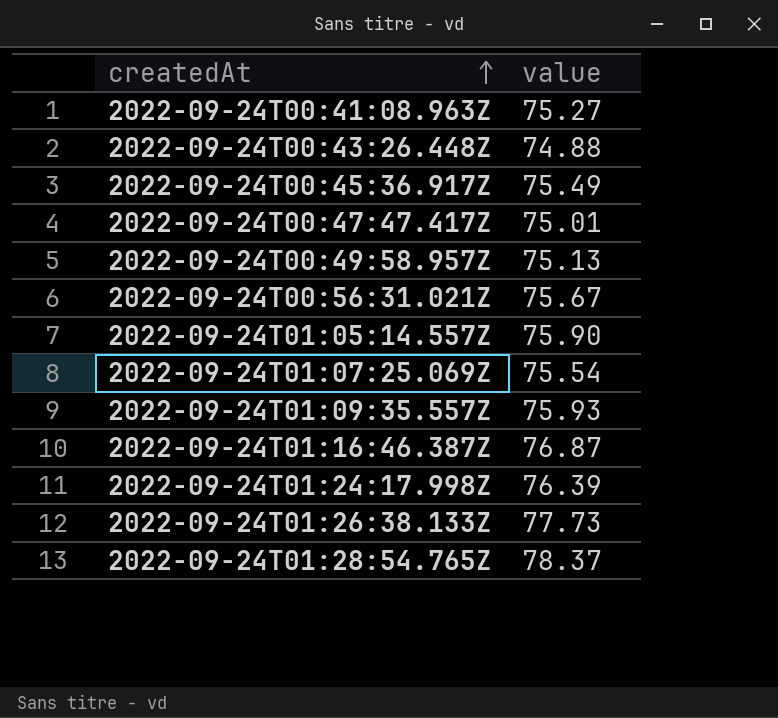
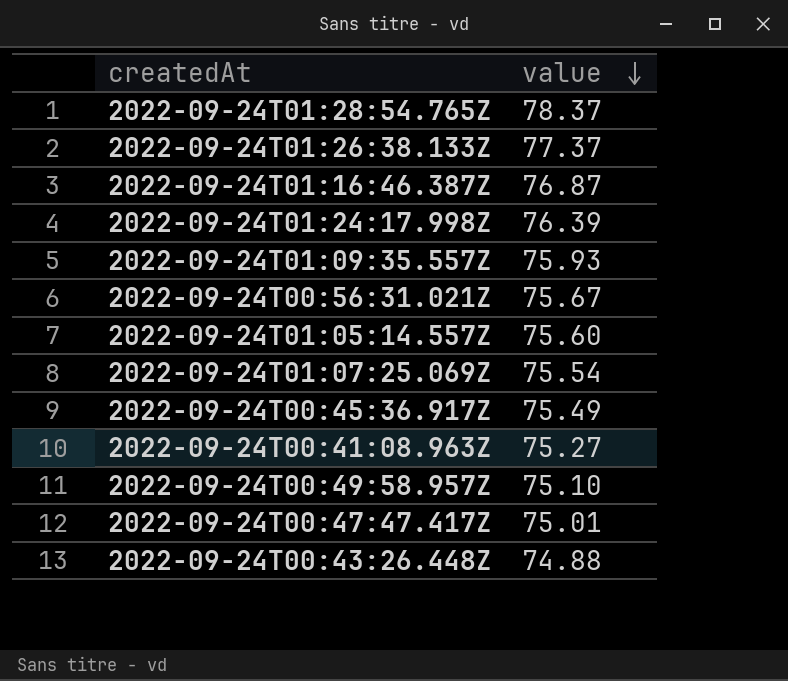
row order: createdAt ascending -> value descending
2022-09-24T01:26:38.133Z | value: 77.73 -> 77.37
2022-09-24T01:05:14.557Z | value: 75.90 -> 75.60
2022-09-24T00:49:58.957Z | value: 75.13 -> 75.10

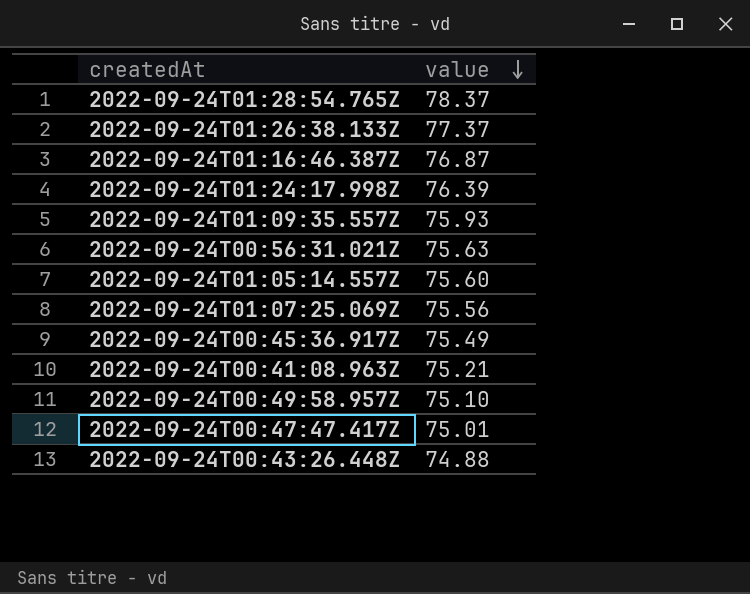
2022-09-24T00:56:31.021Z | value: 75.67 -> 75.63
2022-09-24T01:07:25.069Z | value: 75.54 -> 75.56
2022-09-24T00:41:08.963Z | value: 75.27 -> 75.21

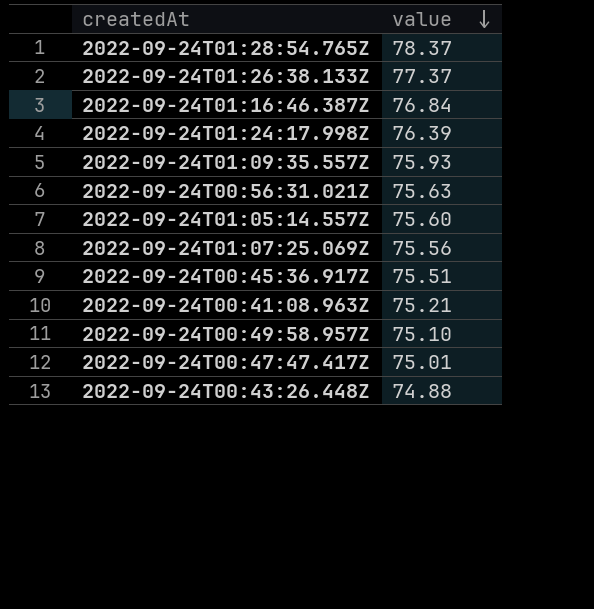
2022-09-24T01:16:46.387Z | value: 76.87 -> 76.84
2022-09-24T00:45:36.917Z | value: 75.49 -> 75.51

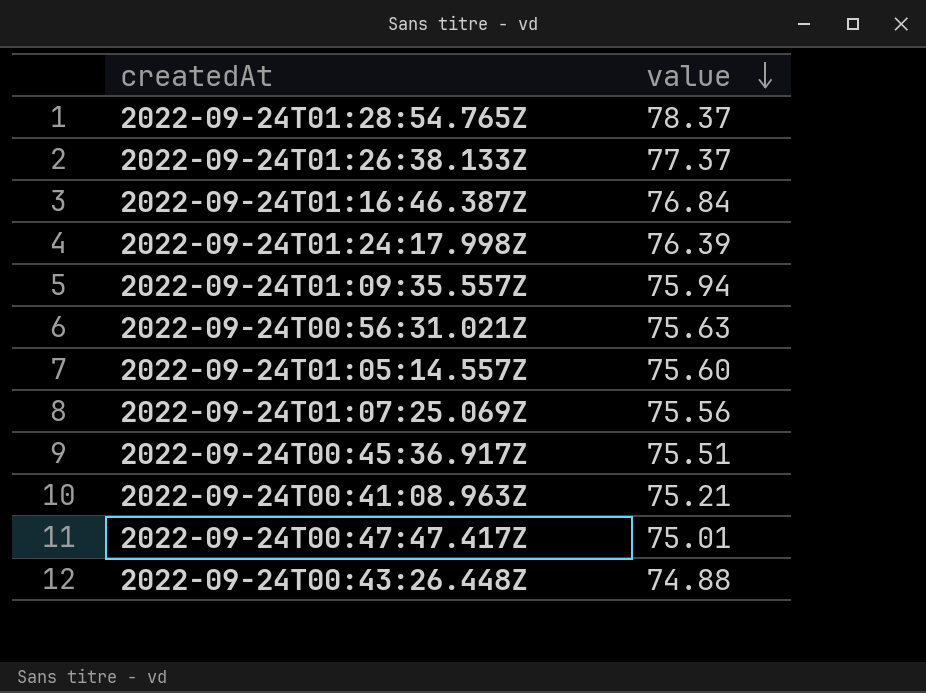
row 2022-09-24T00:49:58.957Z: 75.10 -> none
2022-09-24T01:09:35.557Z | value: 75.93 -> 75.94

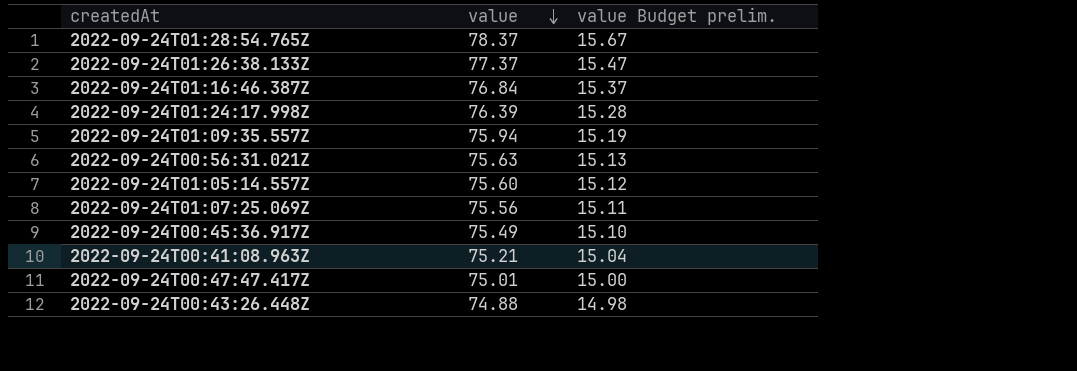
column value Budget prelim. | formula: none -> [value] * 0.2
2022-09-24T00:45:36.917Z | value: 75.51 -> 75.49

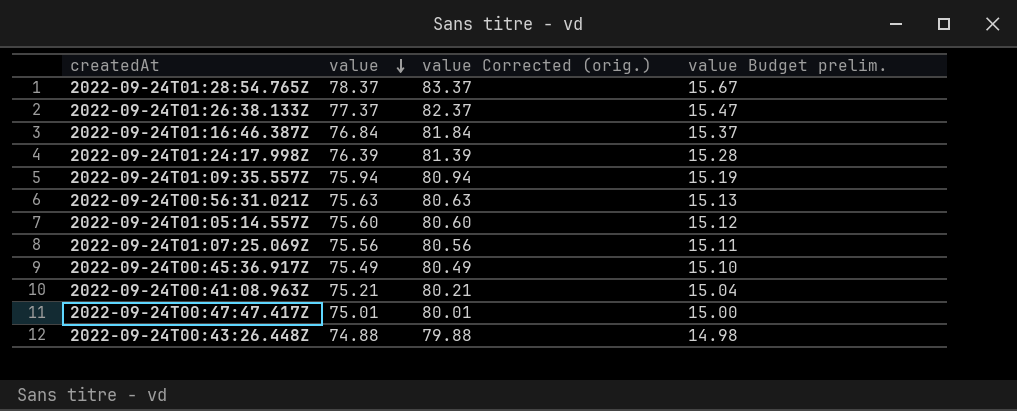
column value Corrected (orig.) | formula: none -> [value] + 5

